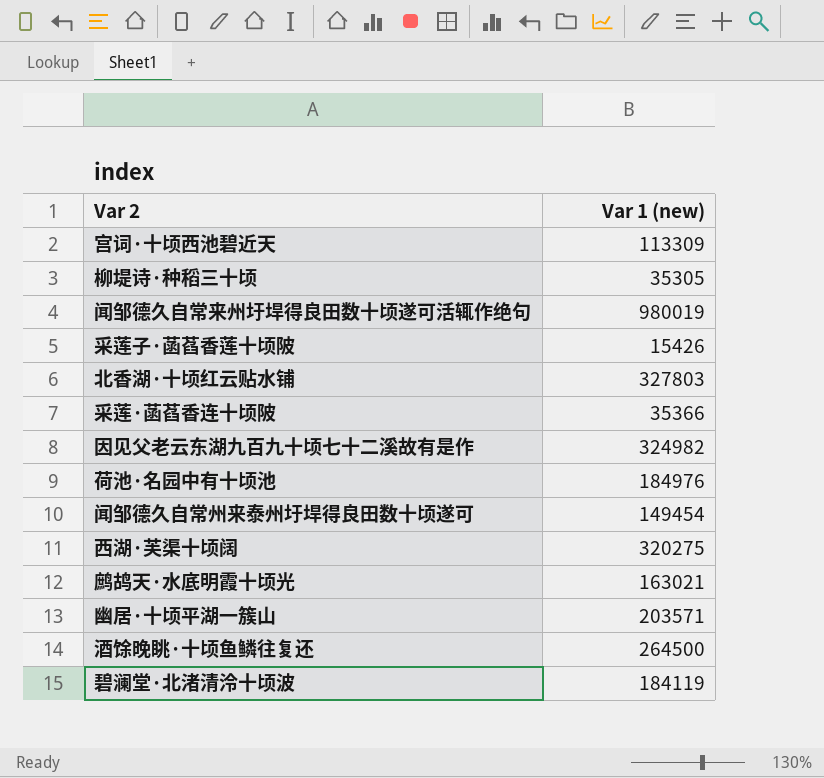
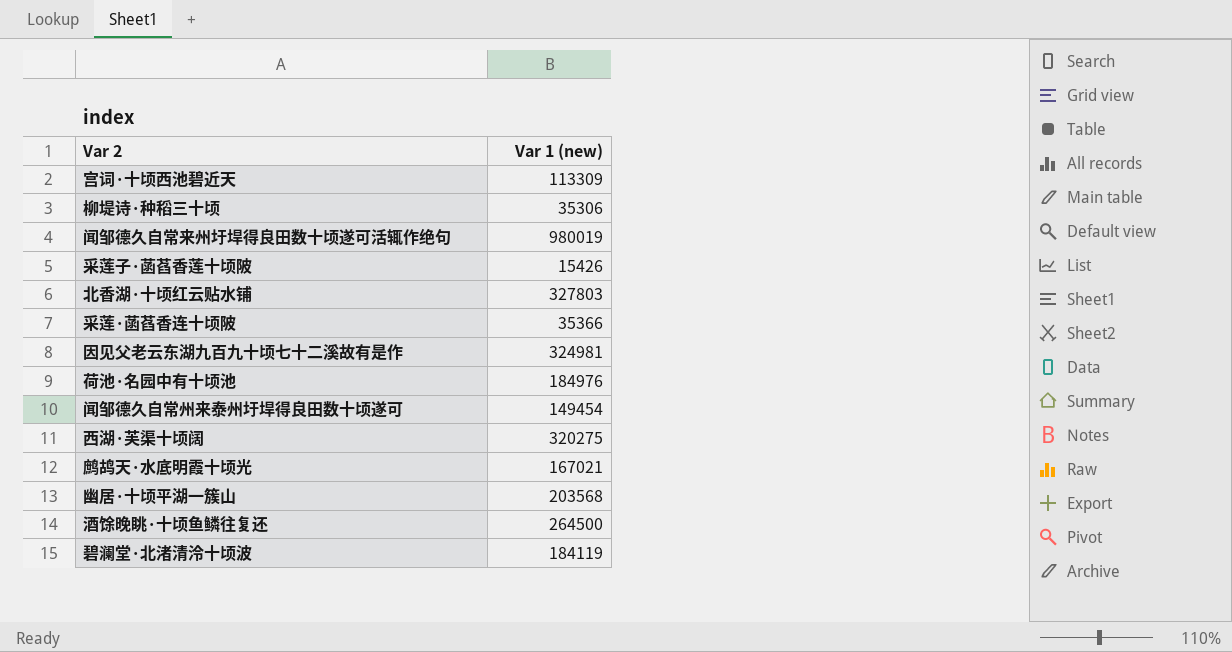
柳堤诗·种稻三十顷 | Var 1 (new): 35305 -> 35306
因见父老云东湖九百九十顷七十二溪故有是作 | Var 1 (new): 324982 -> 324981
鹧鸪天·水底明霞十顷光 | Var 1 (new): 163021 -> 167021
幽居·十顷平湖一簇山 | Var 1 (new): 203571 -> 203568

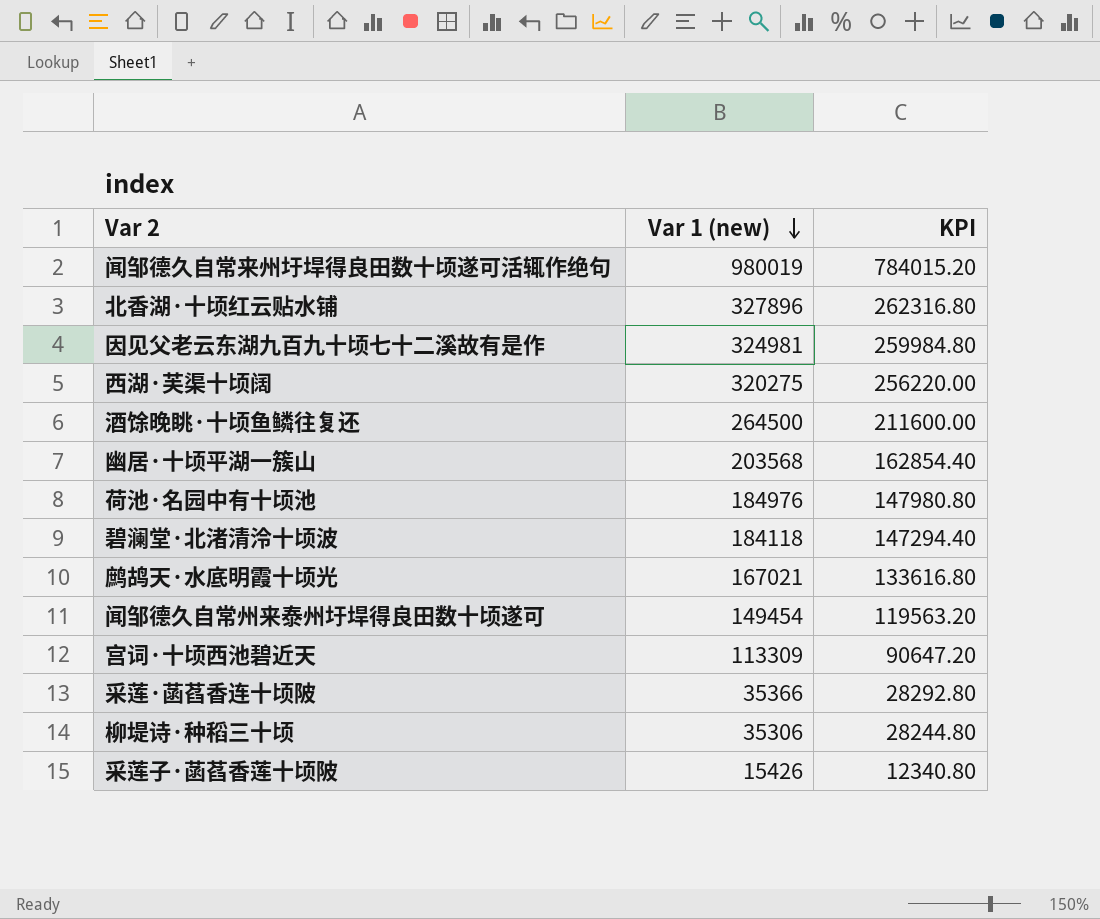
row order: none -> Var 1 (new) descending
column KPI | formula: none -> [Var 1 (new)] * 0.8
北香湖·十顷红云贴水铺 | Var 1 (new): 327803 -> 327896
碧澜堂·北渚清泠十顷波 | Var 1 (new): 184119 -> 184118

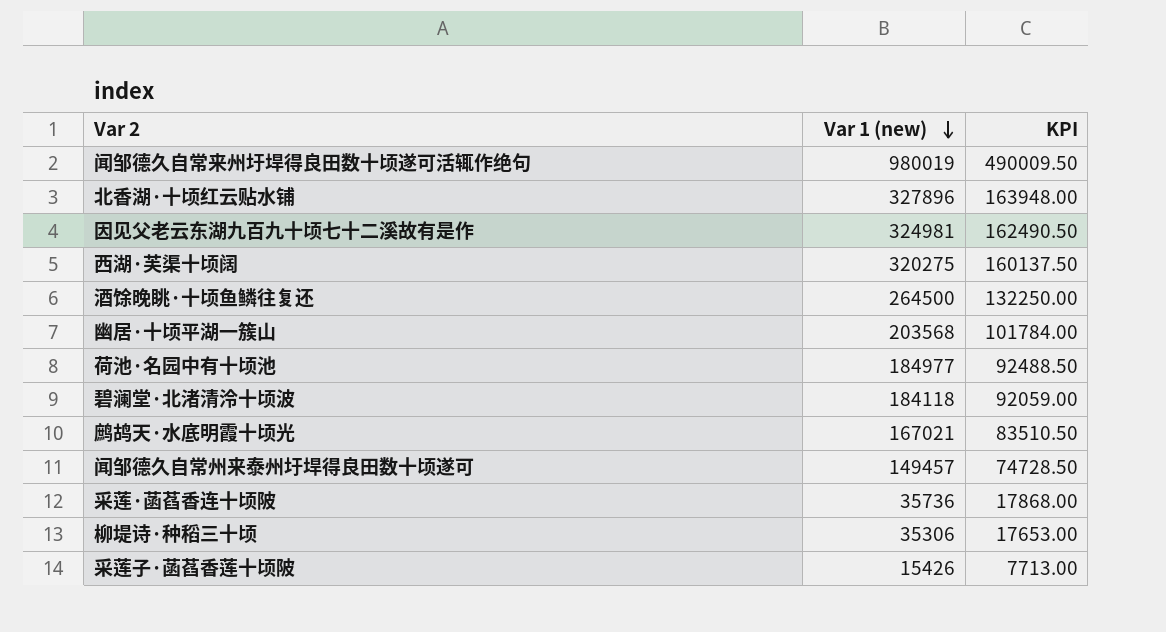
column KPI | formula: [Var 1 (new)] * 0.8 -> [Var 1 (new)] * 0.5
row 宫词·十顷西池碧近天: 113309 | 90647.20 -> none
荷池·名园中有十顷池 | Var 1 (new): 184976 -> 184977
闻邹德久自常州来泰州圩垾得良田数十顷遂可 | Var 1 (new): 149454 -> 149457
采莲·菡萏香连十顷陂 | Var 1 (new): 35366 -> 35736

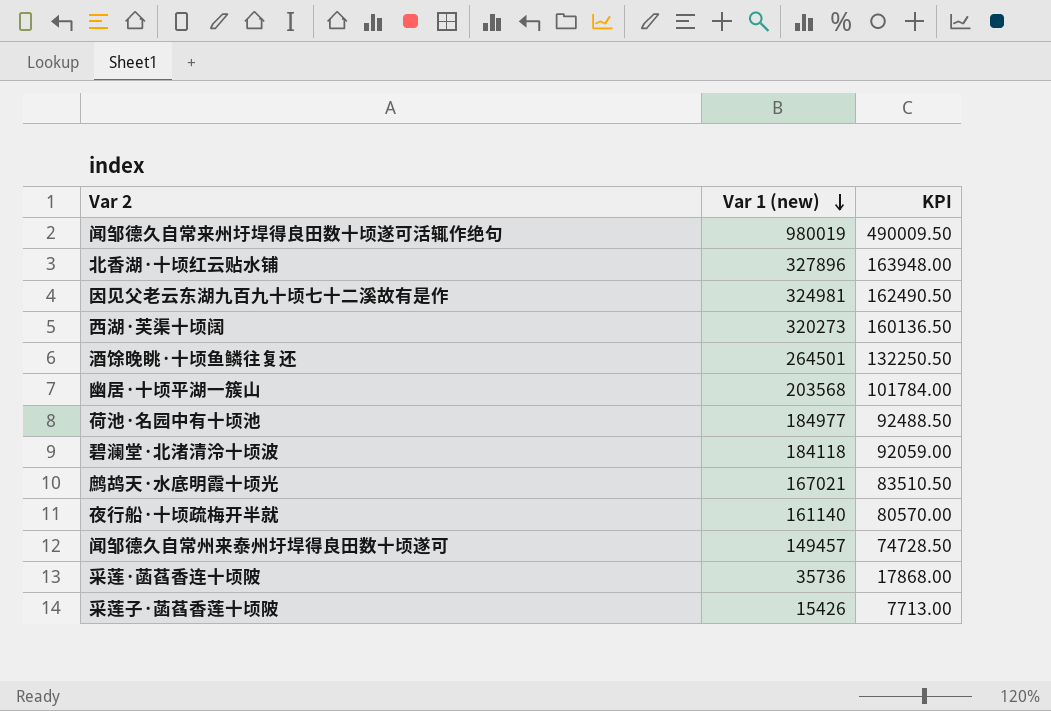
row 柳堤诗·种稻三十顷: 35306 | 17653.00 -> none
西湖·芙渠十顷阔 | Var 1 (new): 320275 -> 320273
西湖·芙渠十顷阔 | KPI: 160137.50 -> 160136.50
酒馀晚眺·十顷鱼鳞往复还 | Var 1 (new): 264500 -> 264501
酒馀晚眺·十顷鱼鳞往复还 | KPI: 132250.00 -> 132250.50
row 夜行船·十顷疏梅开半就: none -> 161140 | 80570.00

